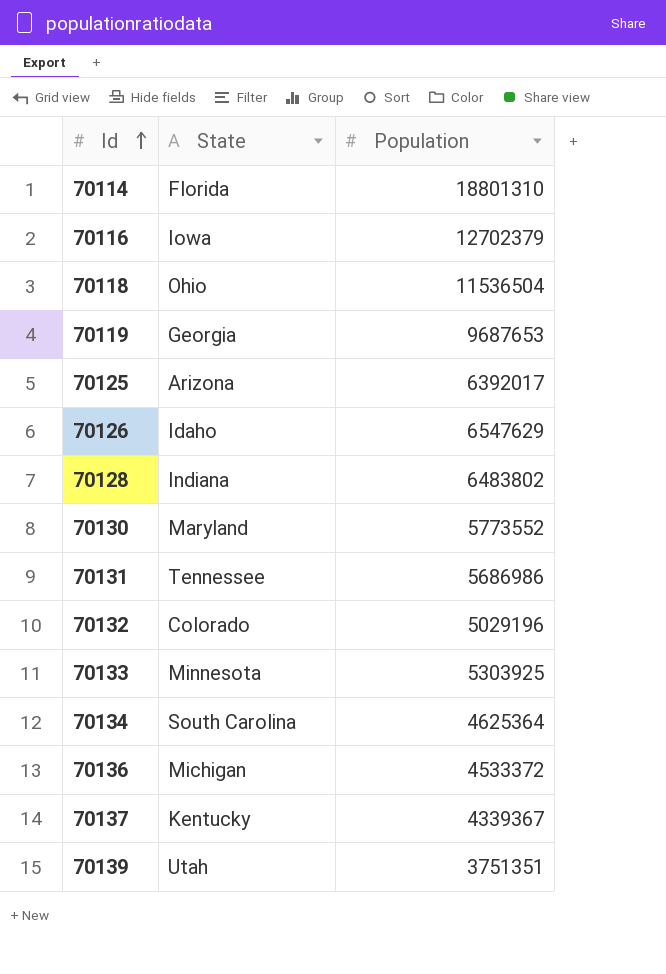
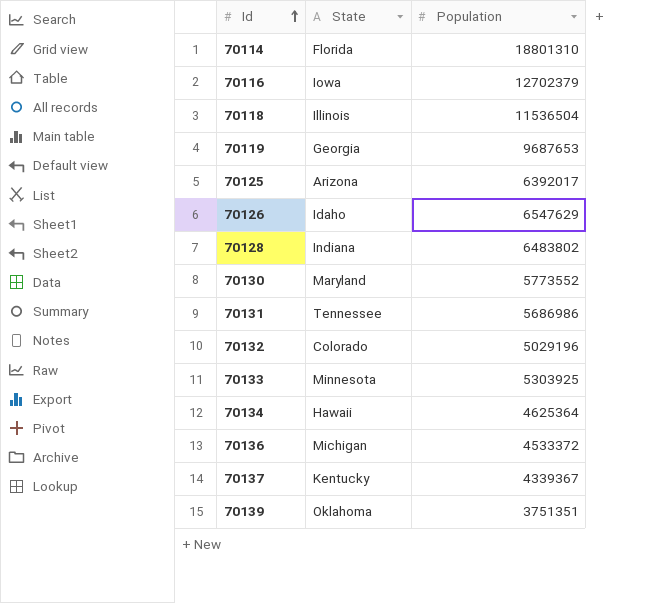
70118 | State: Ohio -> Illinois
70134 | State: South Carolina -> Hawaii
70139 | State: Utah -> Oklahoma

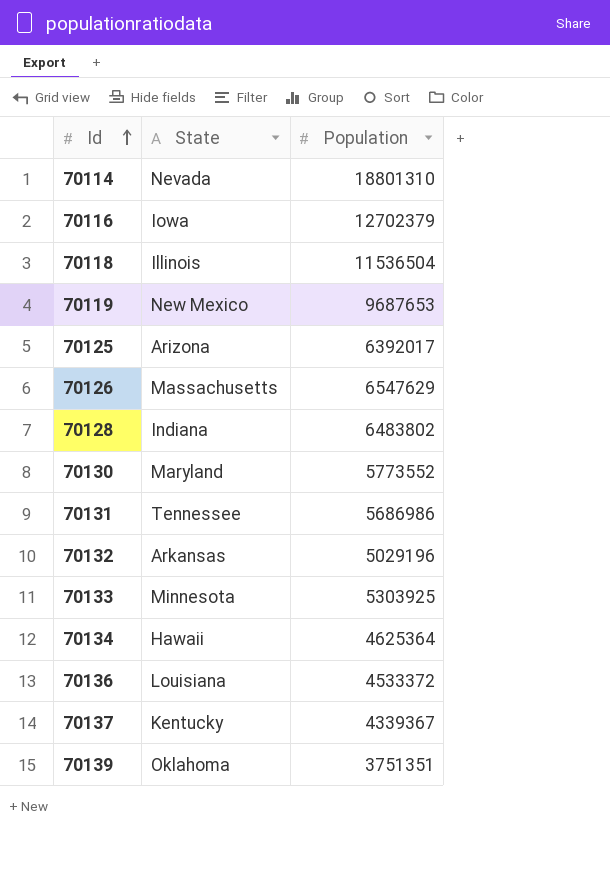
70114 | State: Florida -> Nevada
70119 | State: Georgia -> New Mexico
70126 | State: Idaho -> Massachusetts
70132 | State: Colorado -> Arkansas
70136 | State: Michigan -> Louisiana

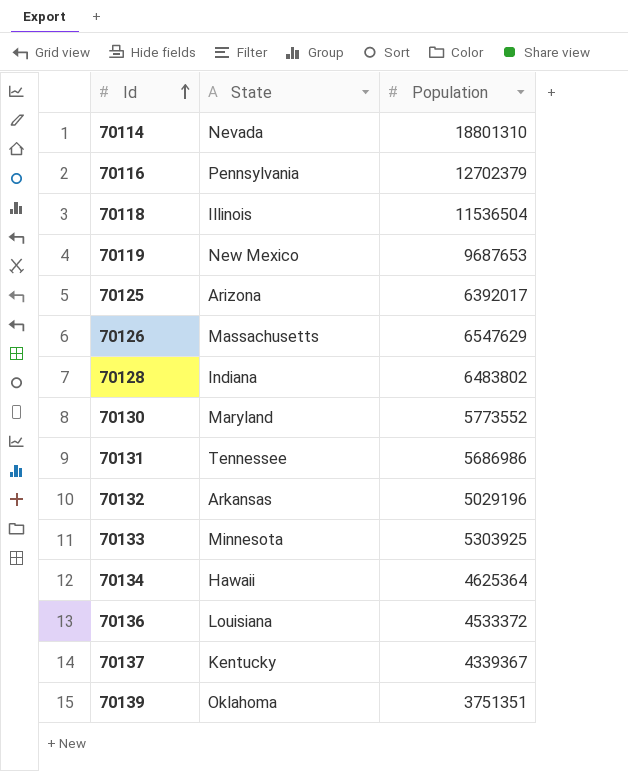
70116 | State: Iowa -> Pennsylvania

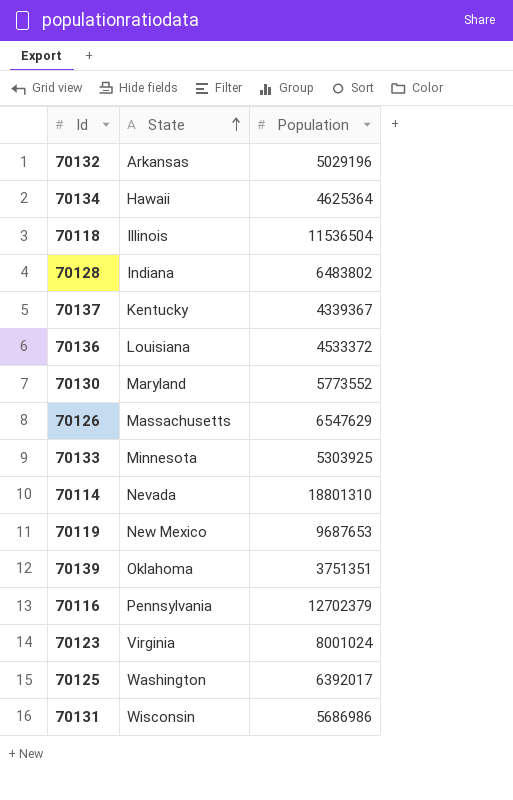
row order: Id ascending -> State ascending
row 70123: none -> Virginia | 8001024
70125 | State: Arizona -> Washington
70131 | State: Tennessee -> Wisconsin

